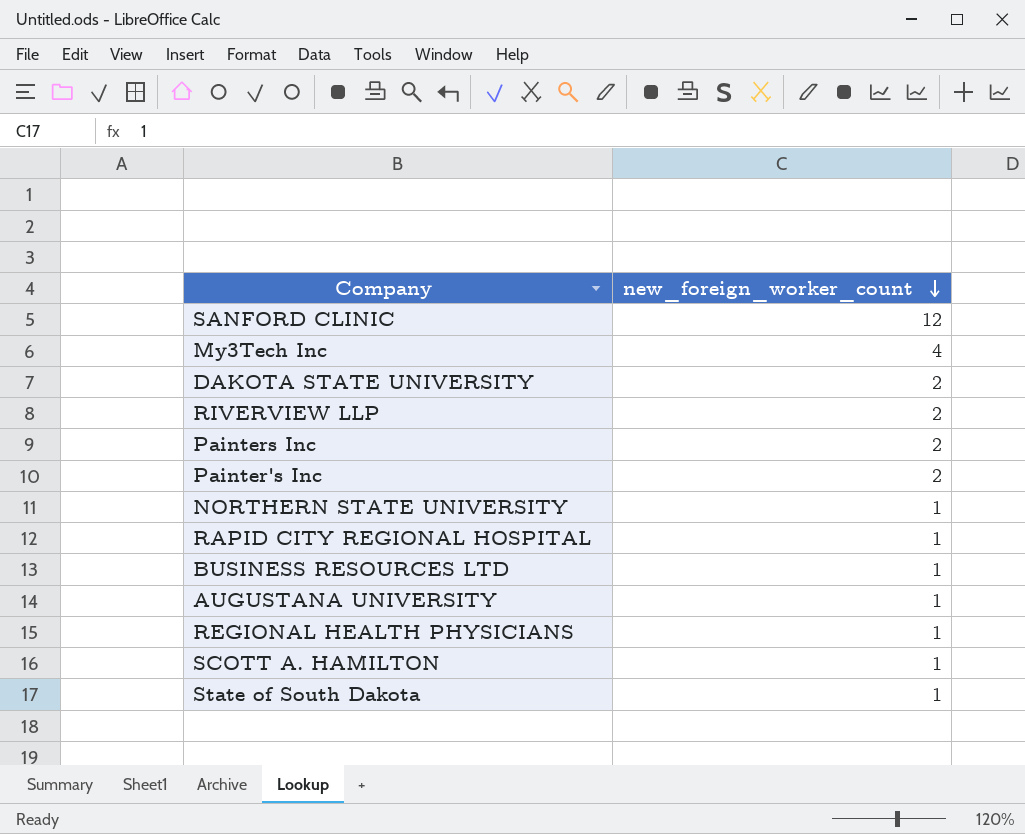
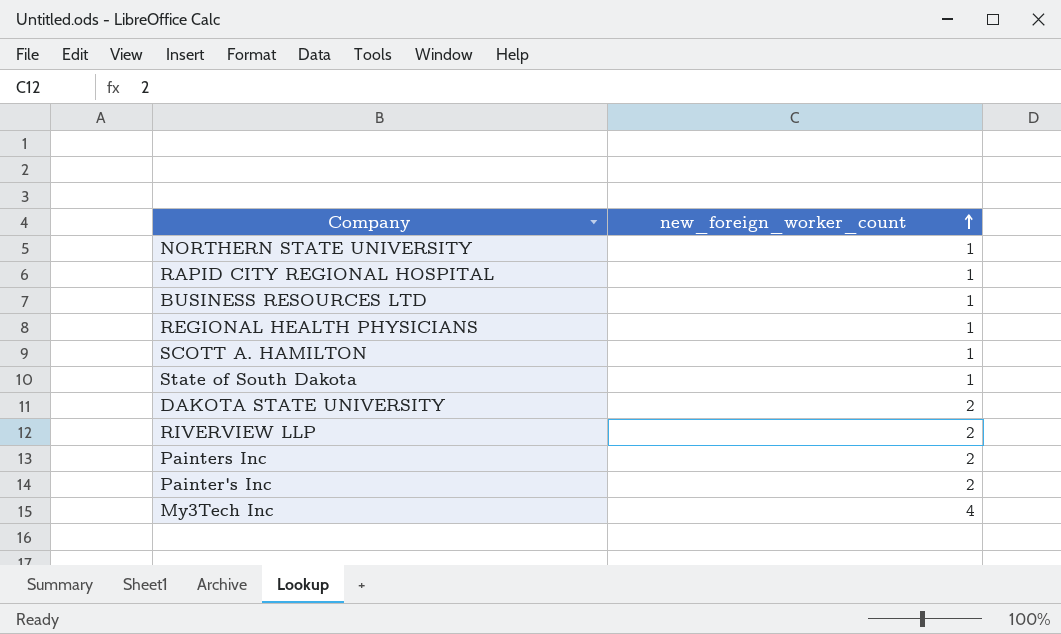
row order: new_foreign_worker_count descending -> new_foreign_worker_count ascending
row SANFORD CLINIC: 12 -> none
row AUGUSTANA UNIVERSITY: 1 -> none

